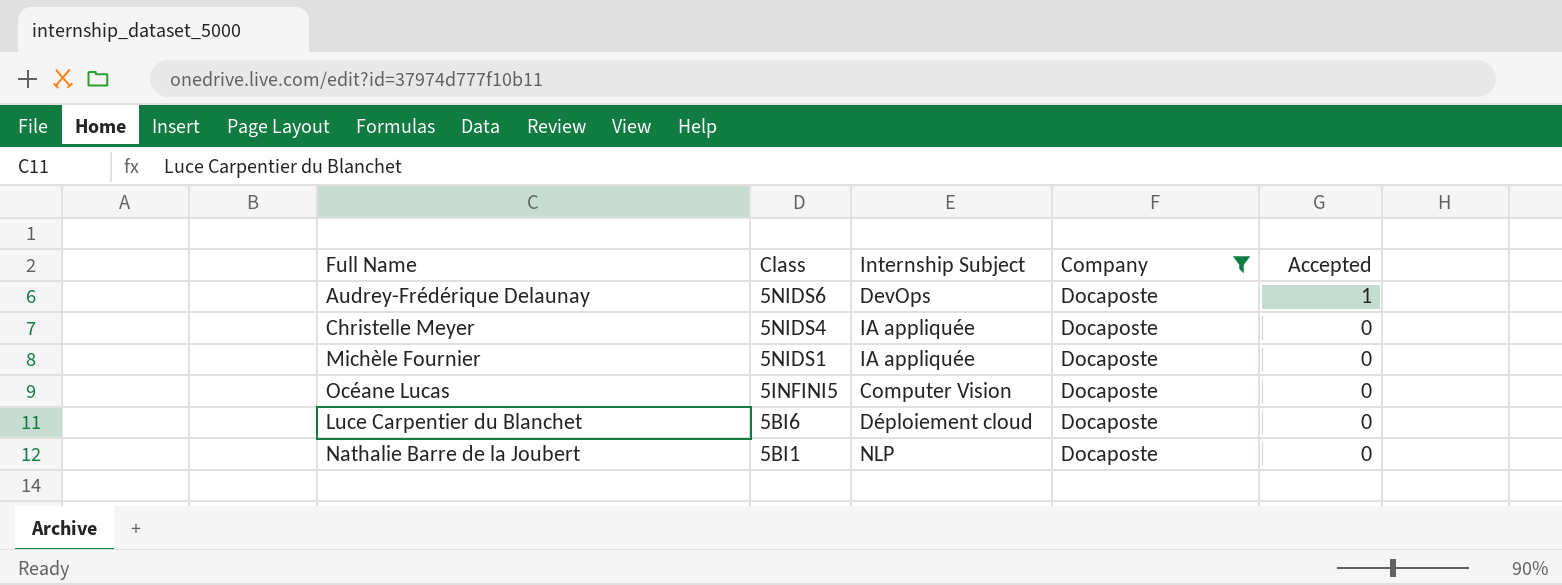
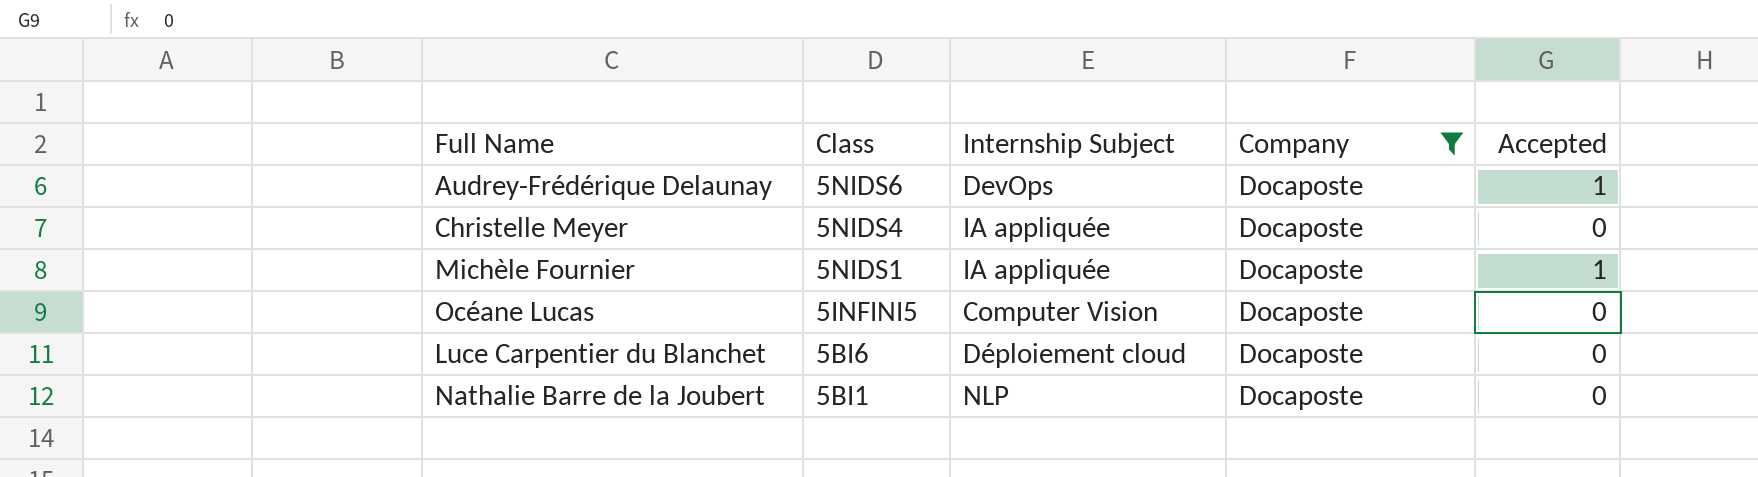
Michèle Fournier | Accepted: 0 -> 1

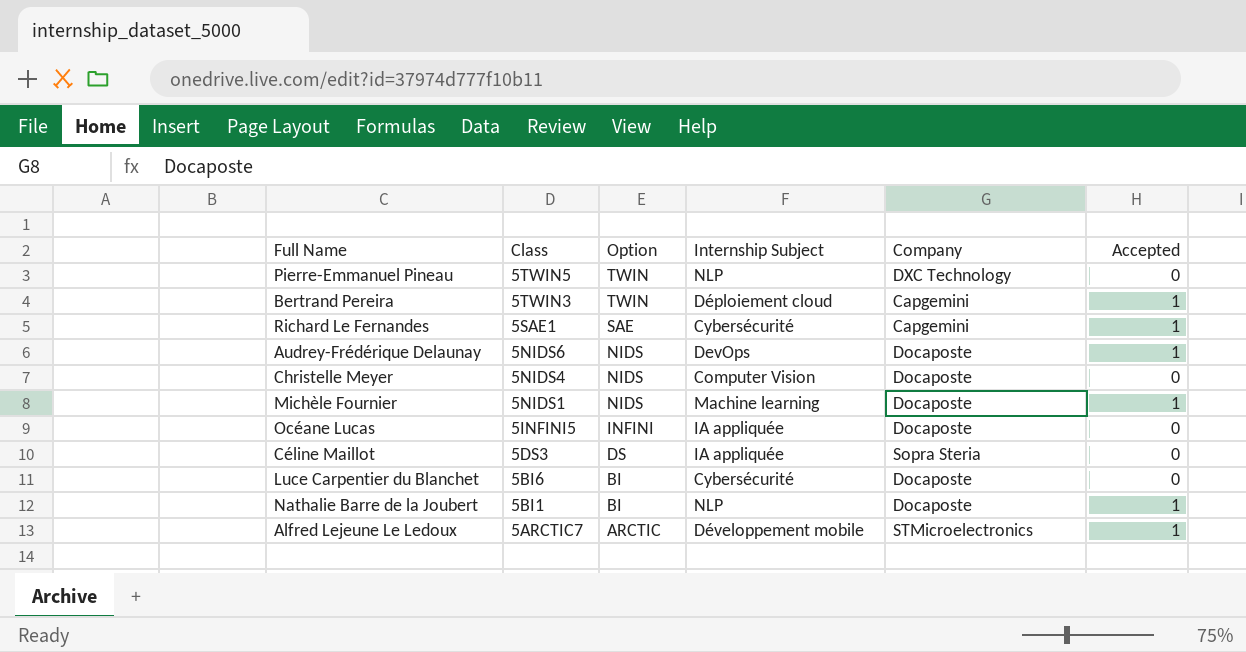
filter: Company = Docaposte -> none
column Option | position: none -> 3
Christelle Meyer | Internship Subject: IA appliquée -> Computer Vision
Michèle Fournier | Internship Subject: IA appliquée -> Machine learning
Océane Lucas | Internship Subject: Computer Vision -> IA appliquée
Luce Carpentier du Blanchet | Internship Subject: Déploiement cloud -> Cybersécurité
Nathalie Barre de la Joubert | Accepted: 0 -> 1

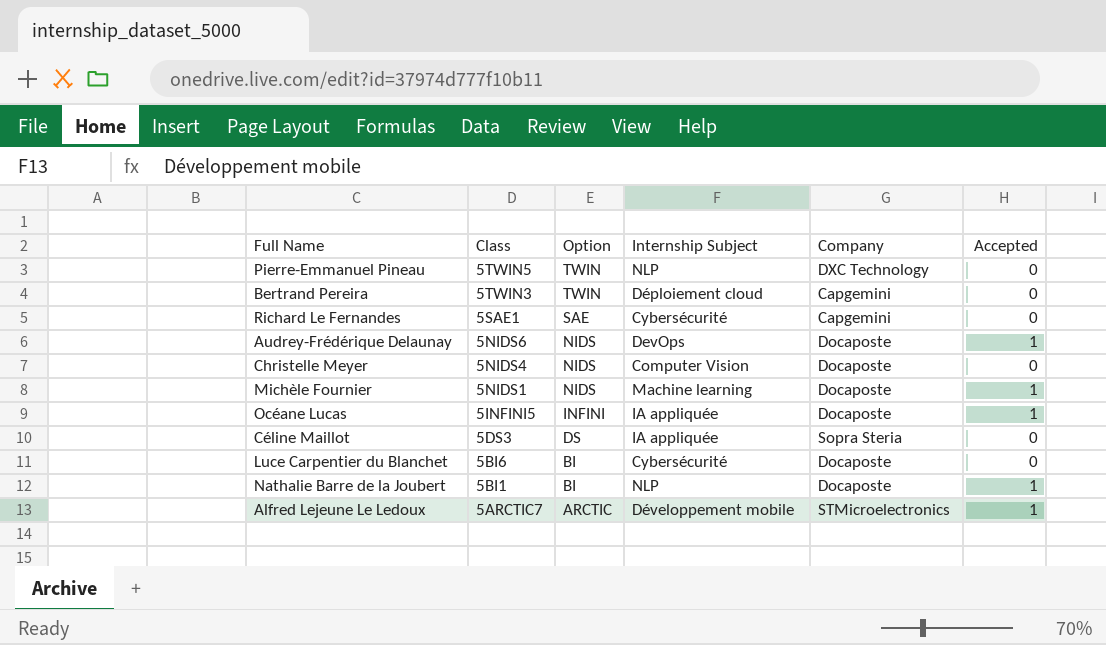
Bertrand Pereira | Accepted: 1 -> 0
Richard Le Fernandes | Accepted: 1 -> 0
Océane Lucas | Accepted: 0 -> 1

